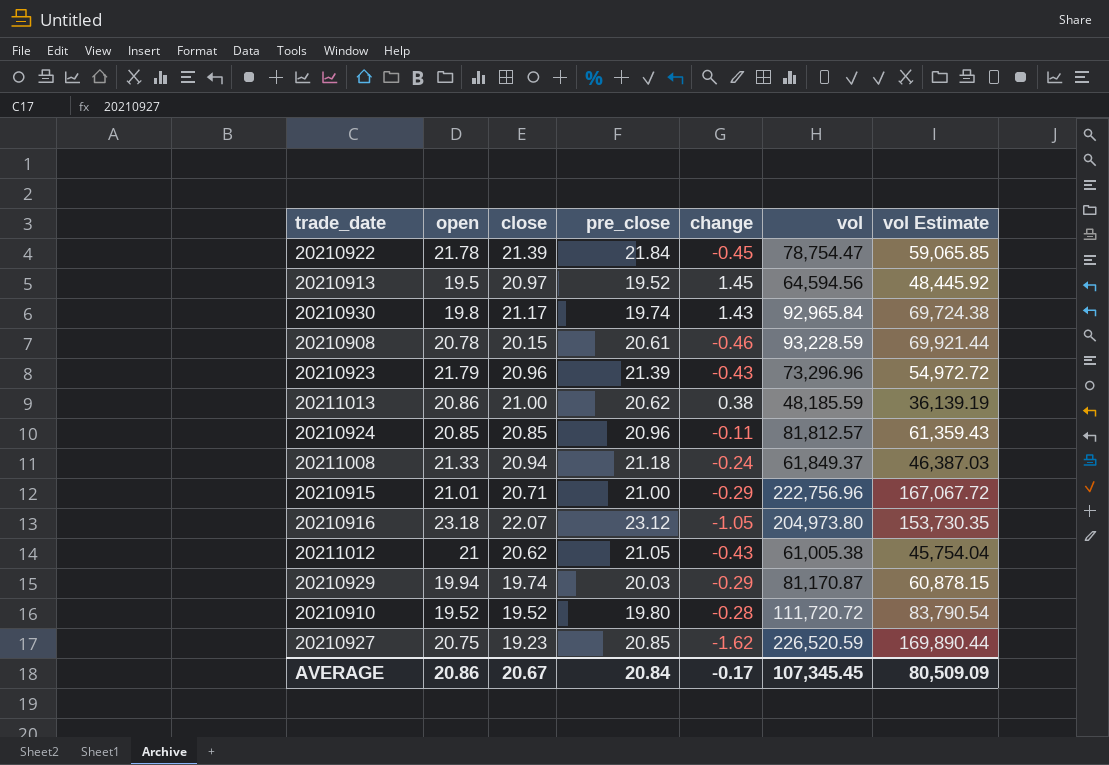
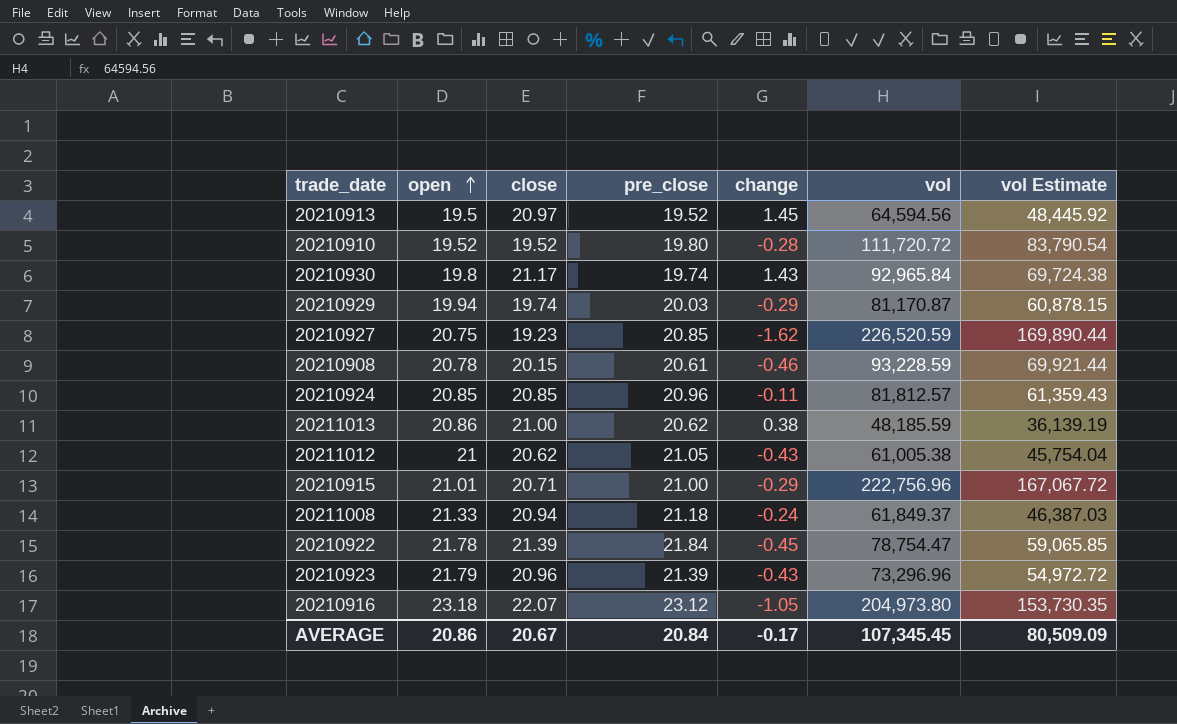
row order: none -> open ascending

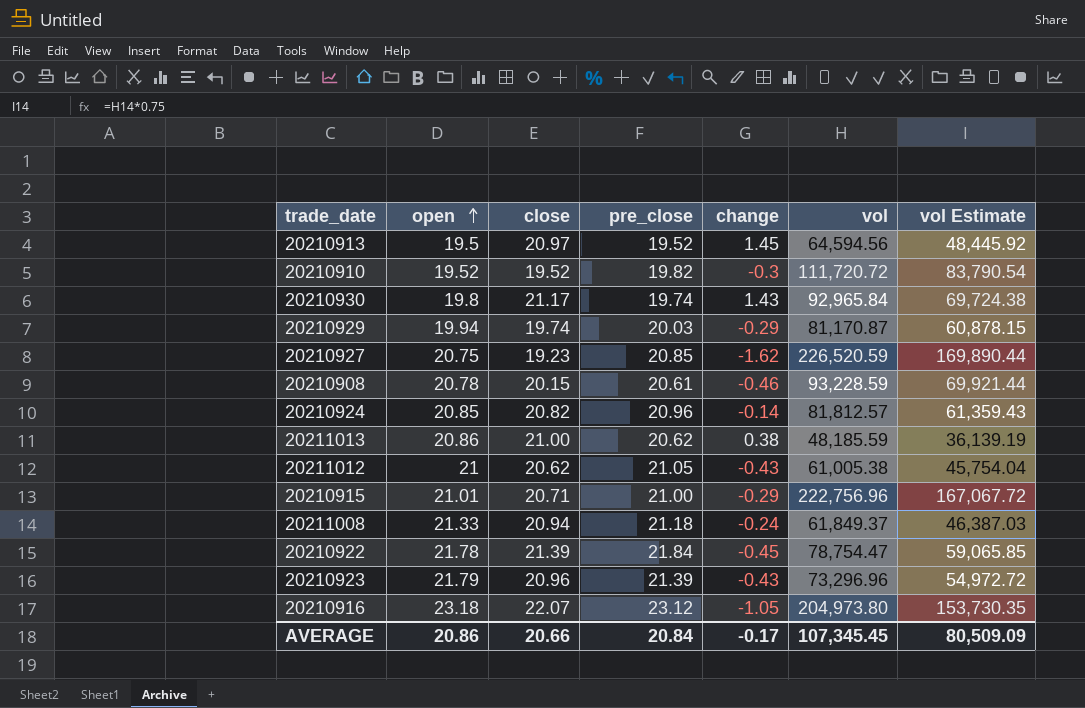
20210910 | pre_close: 19.80 -> 19.82
20210910 | change: -0.28 -> -0.3
20210924 | close: 20.85 -> 20.82
20210924 | change: -0.11 -> -0.14
AVERAGE | close: 20.67 -> 20.66

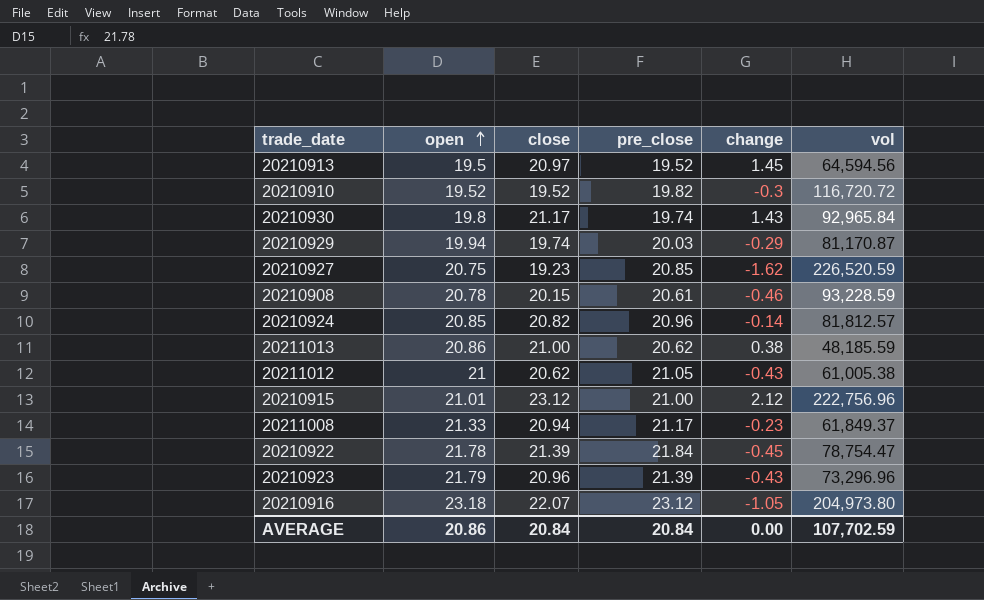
column vol Estimate | formula: [vol] * 0.75 -> none
20210910 | vol: 111,720.72 -> 116,720.72
20210915 | close: 20.71 -> 23.12
20210915 | change: -0.29 -> 2.12
20211008 | pre_close: 21.18 -> 21.17
20211008 | change: -0.24 -> -0.23
AVERAGE | close: 20.66 -> 20.84
AVERAGE | change: -0.17 -> 0.00
AVERAGE | vol: 107,345.45 -> 107,702.59

